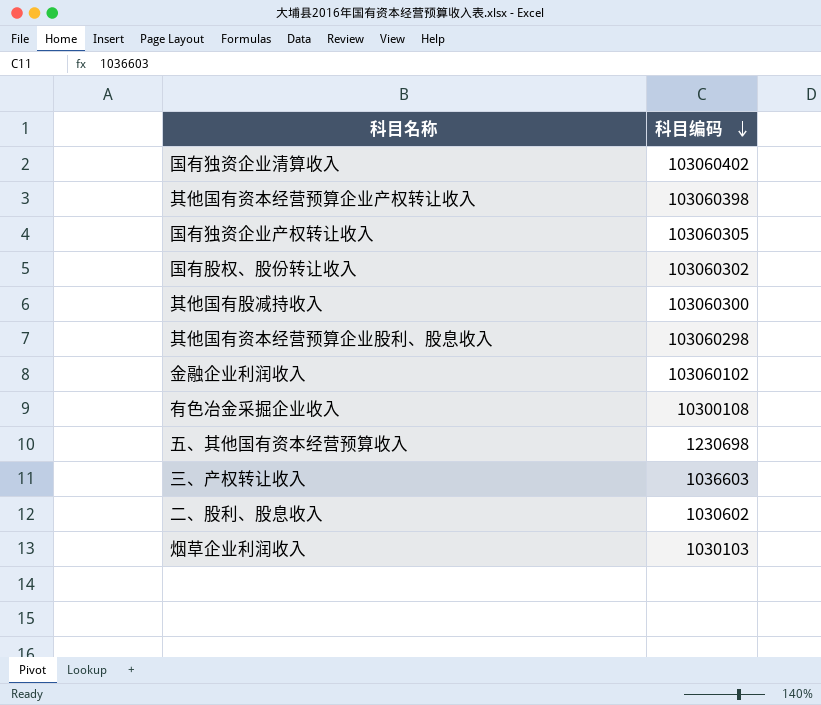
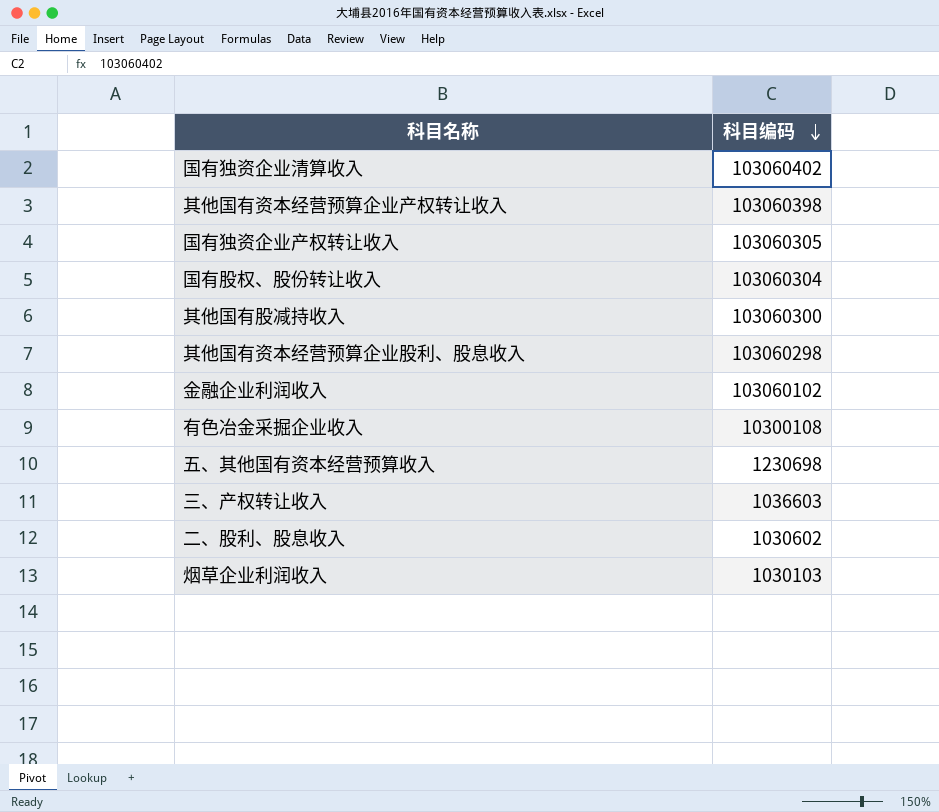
国有股权、股份转让收入 | 科目编码: 103060302 -> 103060304

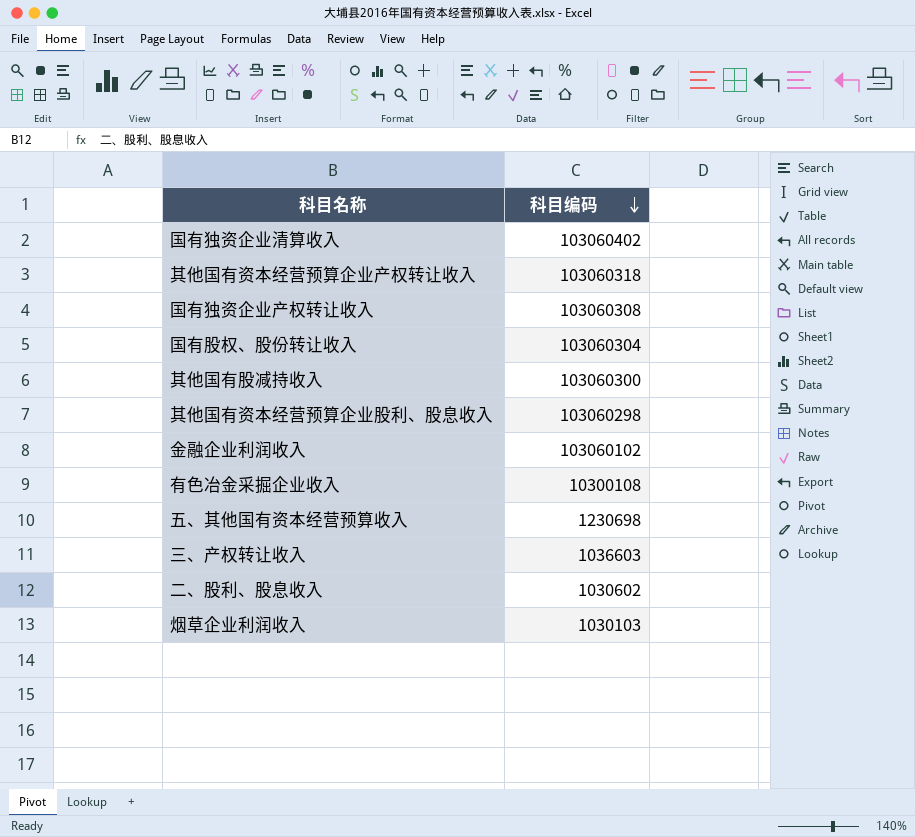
其他国有资本经营预算企业产权转让收入 | 科目编码: 103060398 -> 103060318
国有独资企业产权转让收入 | 科目编码: 103060305 -> 103060308

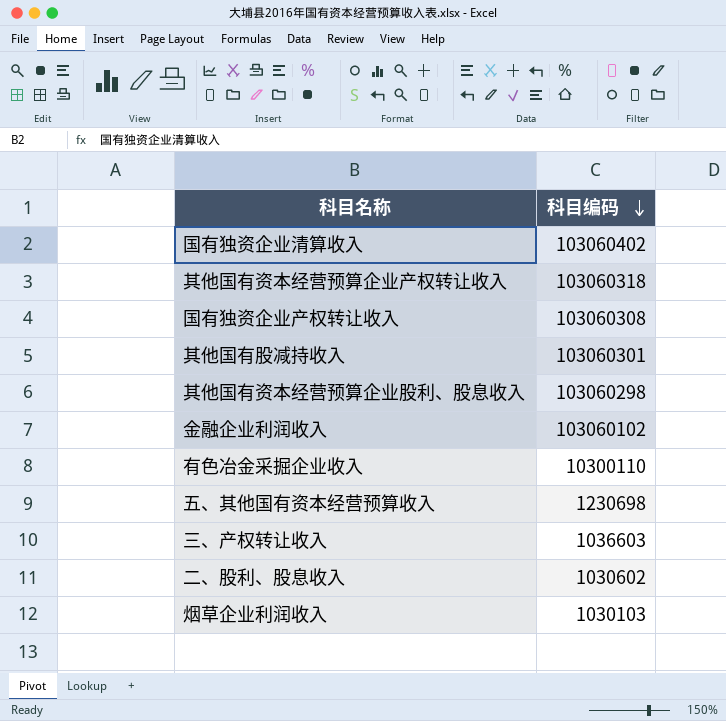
row 国有股权、股份转让收入: 103060304 -> none
其他国有股减持收入 | 科目编码: 103060300 -> 103060301
有色冶金采掘企业收入 | 科目编码: 10300108 -> 10300110

